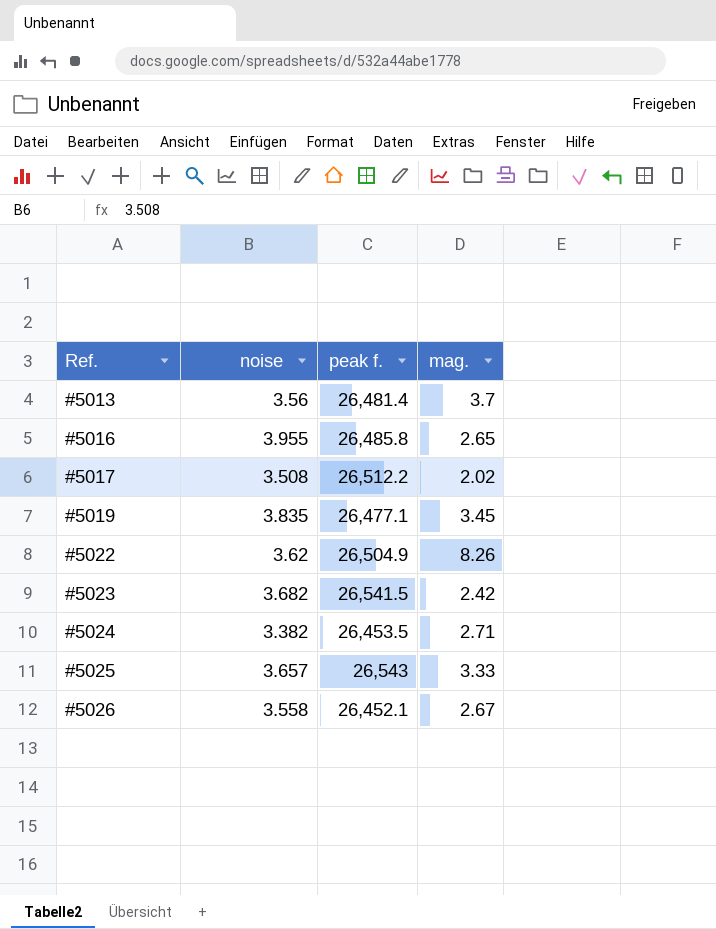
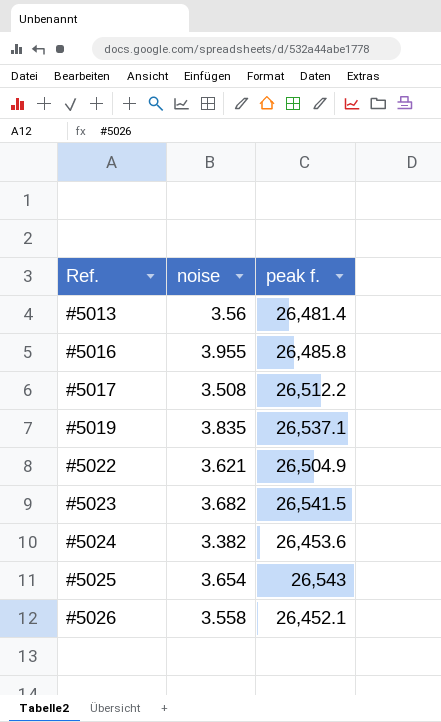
column mag. | position: 4 -> none
#5019 | peak f.: 26,477.1 -> 26,537.1
#5022 | noise: 3.62 -> 3.621
#5024 | peak f.: 26,453.5 -> 26,453.6
#5025 | noise: 3.657 -> 3.654

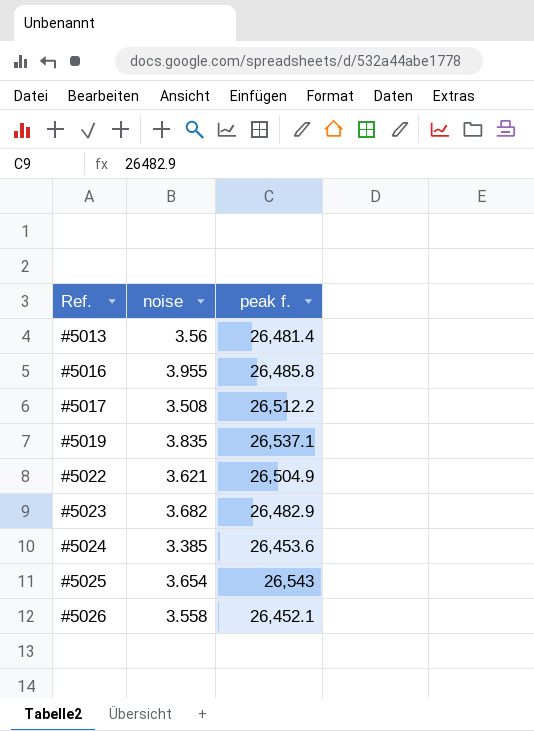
#5023 | peak f.: 26,541.5 -> 26,482.9
#5024 | noise: 3.382 -> 3.385

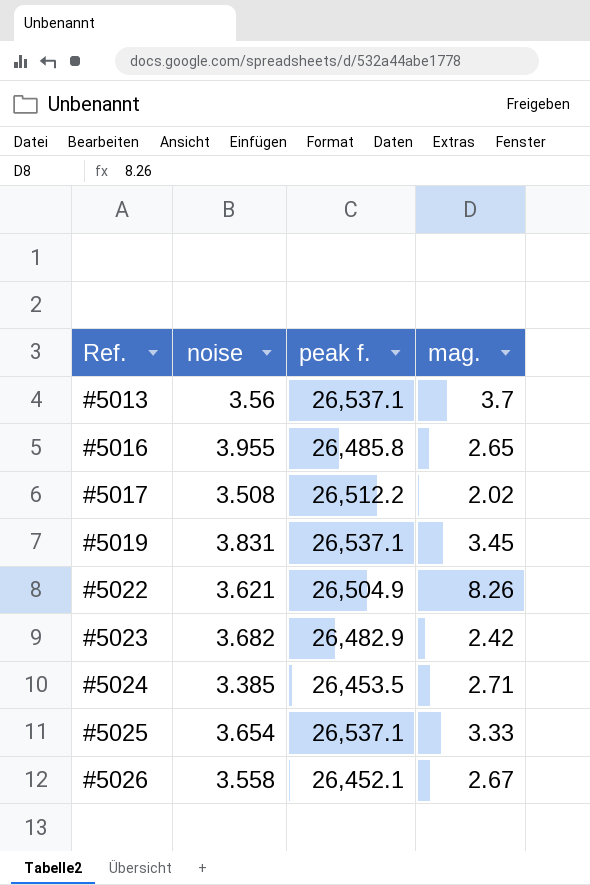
column mag. | position: none -> 4
#5013 | peak f.: 26,481.4 -> 26,537.1
#5019 | noise: 3.835 -> 3.831
#5024 | peak f.: 26,453.6 -> 26,453.5
#5025 | peak f.: 26,543 -> 26,537.1

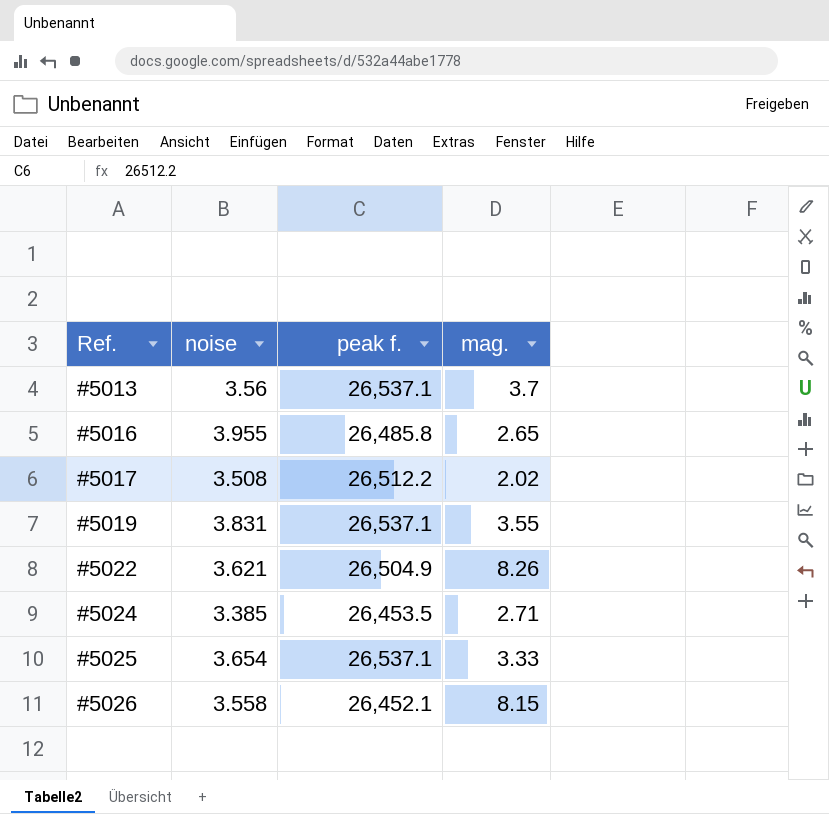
row #5023: 3.682 | 26,482.9 | 2.42 -> none
#5019 | mag.: 3.45 -> 3.55
#5026 | mag.: 2.67 -> 8.15

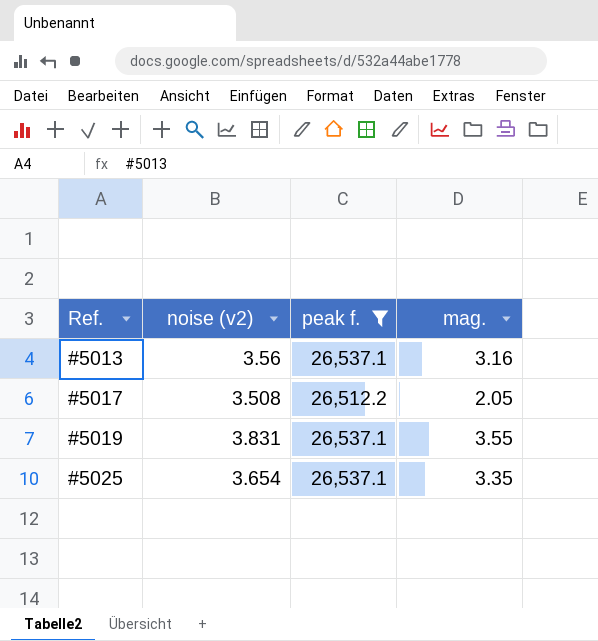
filter: none -> peak f. >= 26,512.2
column name: noise -> noise (v2)
#5013 | mag.: 3.7 -> 3.16
#5017 | mag.: 2.02 -> 2.05
#5025 | mag.: 3.33 -> 3.35

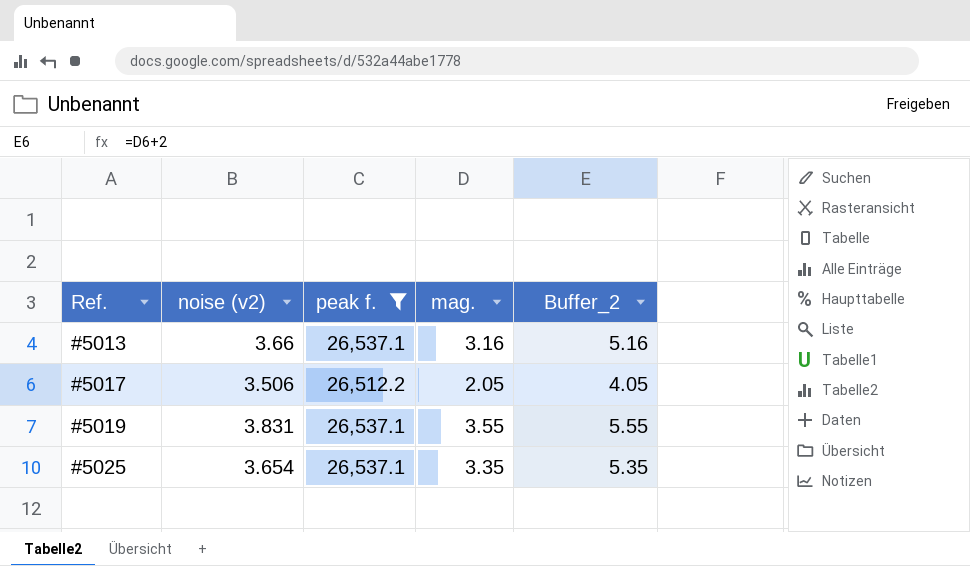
column Buffer_2 | formula: none -> [mag.] + 2
#5013 | noise (v2): 3.56 -> 3.66
#5017 | noise (v2): 3.508 -> 3.506

